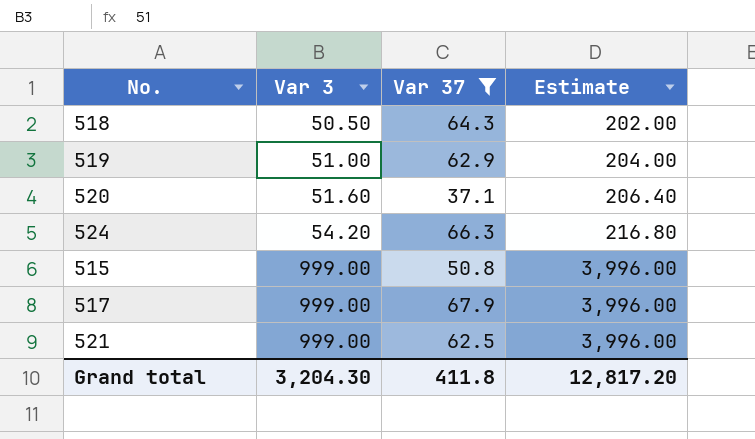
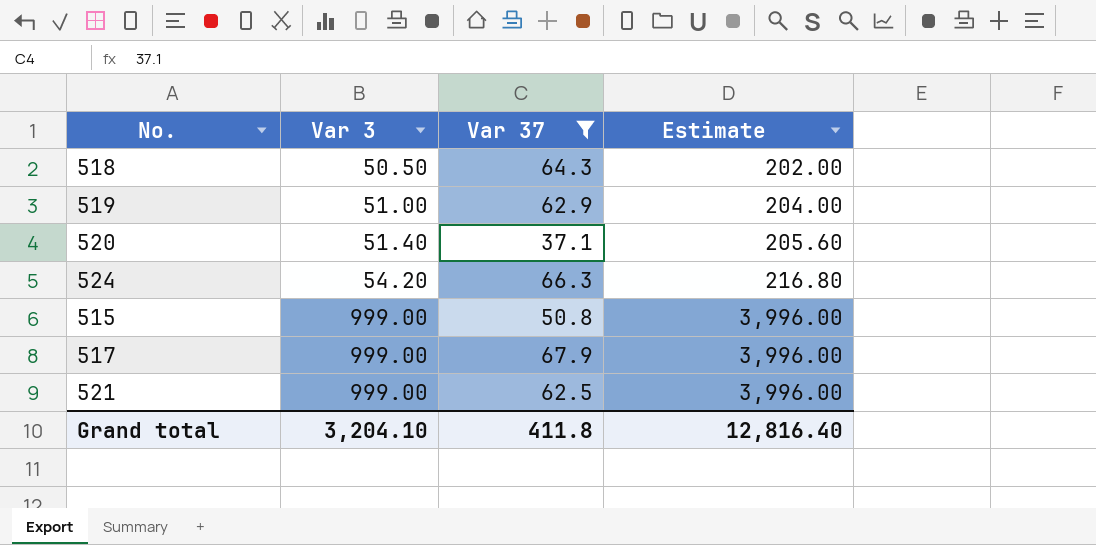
520 | Var 3: 51.60 -> 51.40
520 | Estimate: 206.40 -> 205.60
Grand total | Var 3: 3,204.30 -> 3,204.10
Grand total | Estimate: 12,817.20 -> 12,816.40

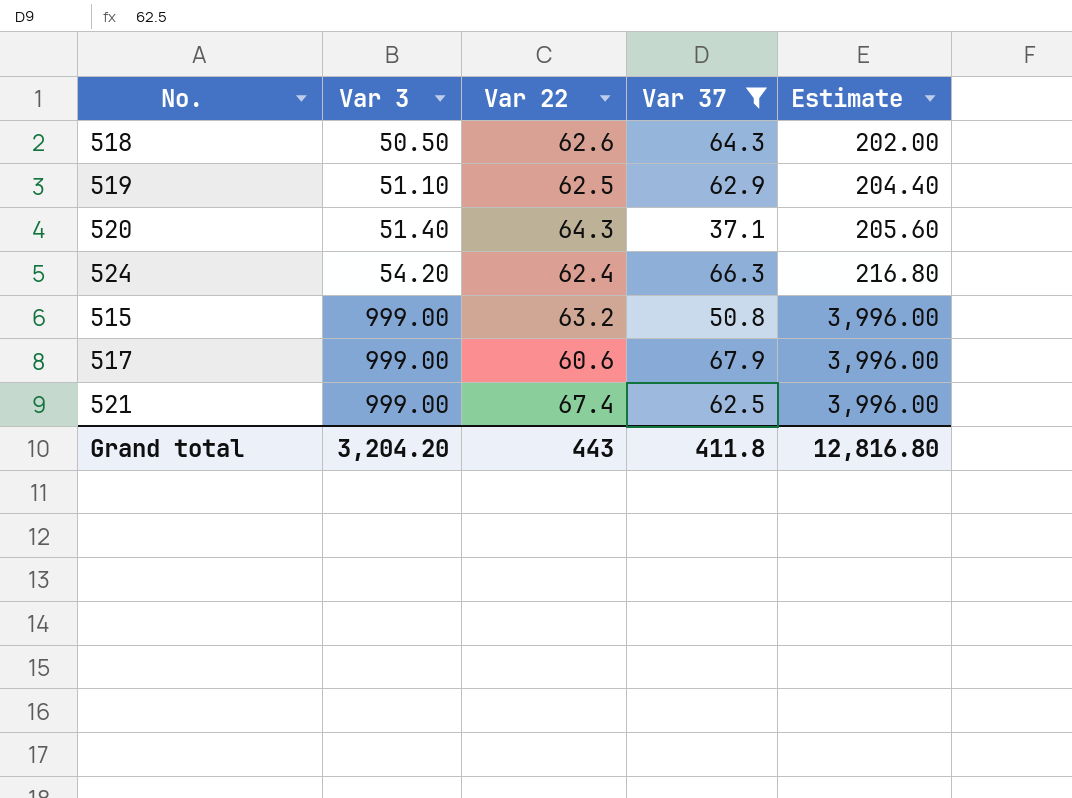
column Var 22 | position: none -> 3
519 | Var 3: 51.00 -> 51.10
519 | Estimate: 204.00 -> 204.40
Grand total | Var 3: 3,204.10 -> 3,204.20
Grand total | Estimate: 12,816.40 -> 12,816.80

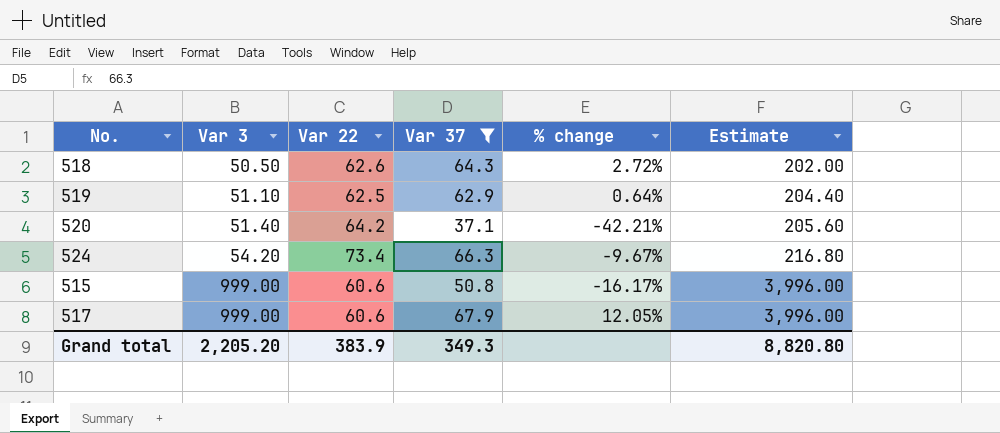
column % change | formula: none -> ([Var 37] - [Var 22]) / [Var 22]
row 521: 999.00 | 67.4 | 62.5 | 3,996.00 -> none
520 | Var 22: 64.3 -> 64.2
524 | Var 22: 62.4 -> 73.4
515 | Var 22: 63.2 -> 60.6
Grand total | Var 3: 3,204.20 -> 2,205.20
Grand total | Var 22: 443 -> 383.9
Grand total | Var 37: 411.8 -> 349.3
Grand total | Estimate: 12,816.80 -> 8,820.80

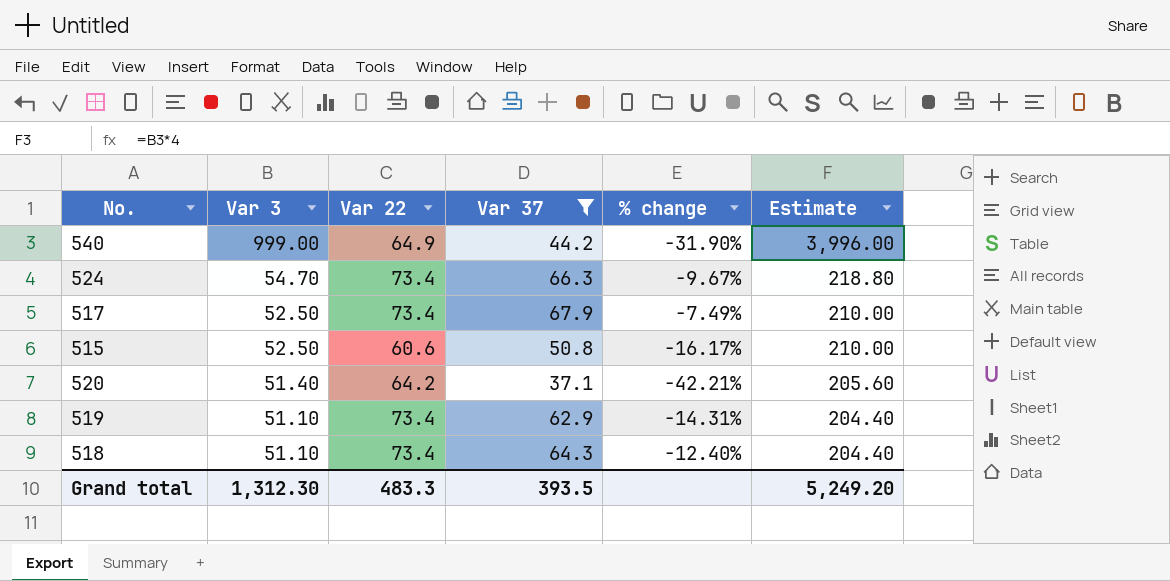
row order: Var 3 ascending -> Var 3 descending
row 540: none -> 999.00 | 64.9 | 44.2 | -31.90% | 3,996.00
524 | Var 3: 54.20 -> 54.70
524 | Estimate: 216.80 -> 218.80
517 | Var 3: 999.00 -> 52.50
517 | Var 22: 60.6 -> 73.4
517 | % change: 12.05% -> -7.49%
517 | Estimate: 3,996.00 -> 210.00
515 | Var 3: 999.00 -> 52.50
515 | Estimate: 3,996.00 -> 210.00
519 | Var 22: 62.5 -> 73.4
519 | % change: 0.64% -> -14.31%
518 | Var 3: 50.50 -> 51.10
518 | Var 22: 62.6 -> 73.4
518 | % change: 2.72% -> -12.40%
518 | Estimate: 202.00 -> 204.40
Grand total | Var 3: 2,205.20 -> 1,312.30
Grand total | Var 22: 383.9 -> 483.3
Grand total | Var 37: 349.3 -> 393.5
Grand total | Estimate: 8,820.80 -> 5,249.20

